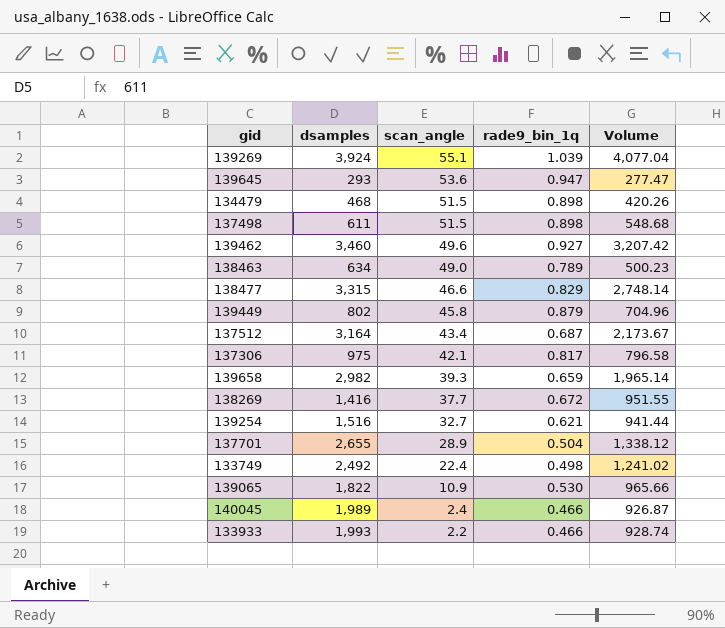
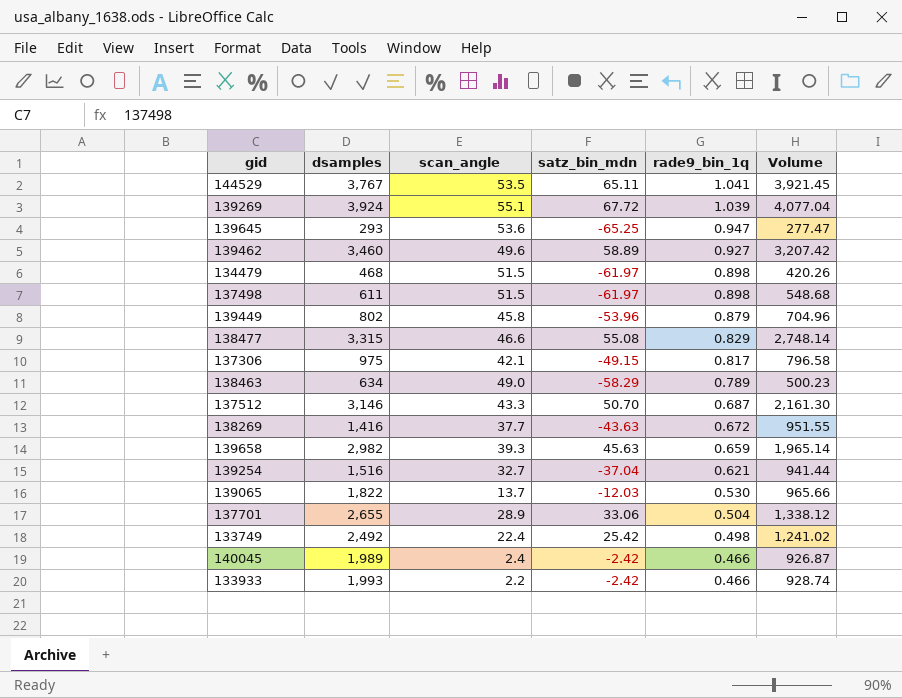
row order: scan_angle descending -> rade9_bin_1q descending
column satz_bin_mdn | position: none -> 4
row 144529: none -> 3,767 | 53.5 | 65.11 | 1.041 | 3,921.45
137512 | dsamples: 3,164 -> 3,146
137512 | scan_angle: 43.4 -> 43.3
137512 | Volume: 2,173.67 -> 2,161.30
139065 | scan_angle: 10.9 -> 13.7

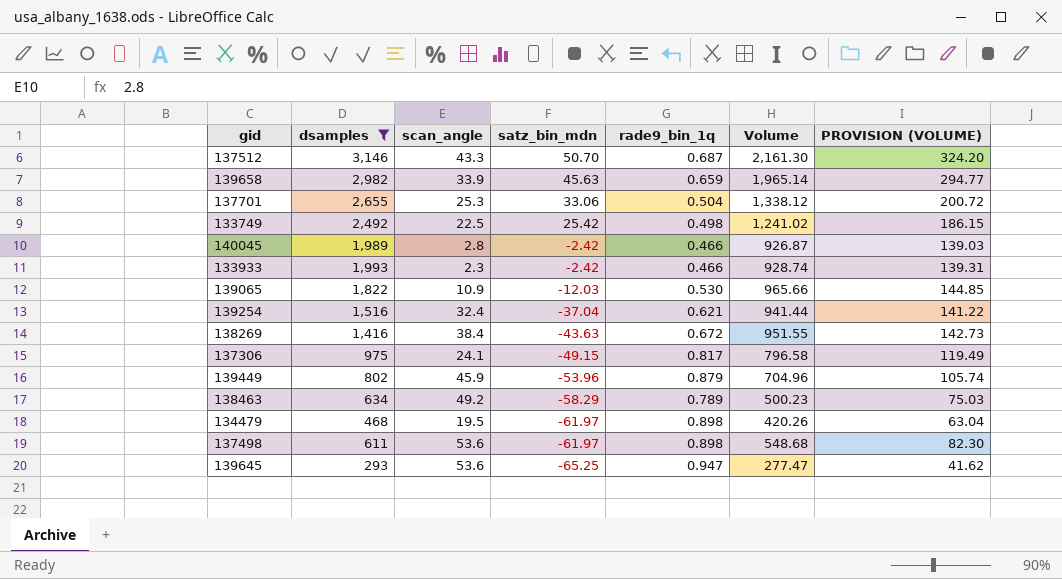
filter: none -> dsamples <= 3,146
row order: rade9_bin_1q descending -> satz_bin_mdn descending
column PROVISION (VOLUME) | formula: none -> [Volume] * 0.15
139658 | scan_angle: 39.3 -> 33.9
137701 | scan_angle: 28.9 -> 25.3
133749 | scan_angle: 22.4 -> 22.5
140045 | scan_angle: 2.4 -> 2.8
133933 | scan_angle: 2.2 -> 2.3
139065 | scan_angle: 13.7 -> 10.9
139254 | scan_angle: 32.7 -> 32.4
138269 | scan_angle: 37.7 -> 38.4
137306 | scan_angle: 42.1 -> 24.1
139449 | scan_angle: 45.8 -> 45.9
138463 | scan_angle: 49.0 -> 49.2
134479 | scan_angle: 51.5 -> 19.5
137498 | scan_angle: 51.5 -> 53.6

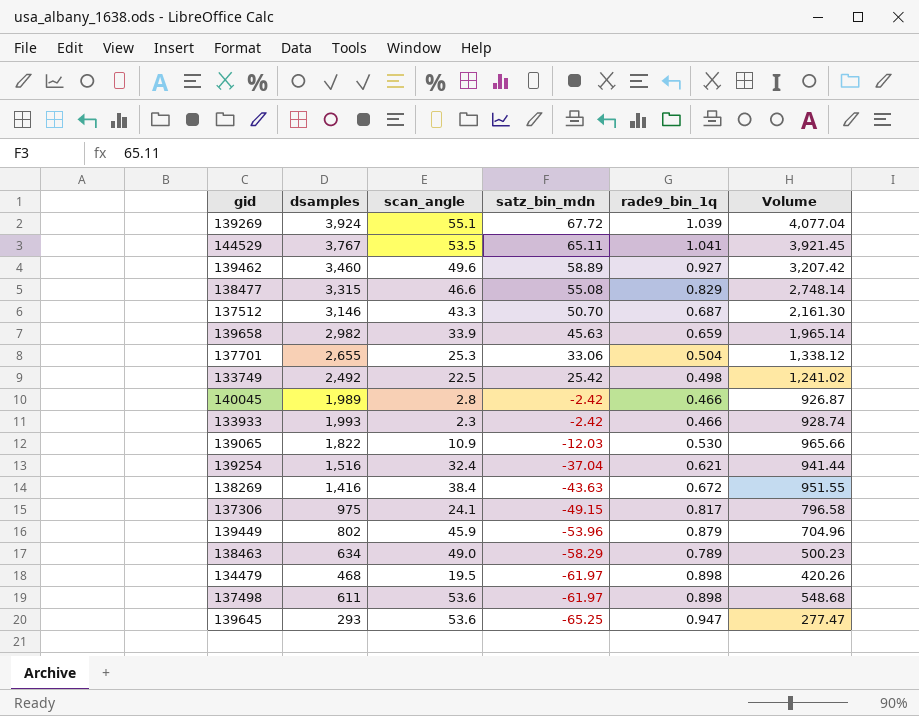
filter: dsamples <= 3,146 -> none
column PROVISION (VOLUME) | formula: [Volume] * 0.15 -> none
138463 | scan_angle: 49.2 -> 49.0

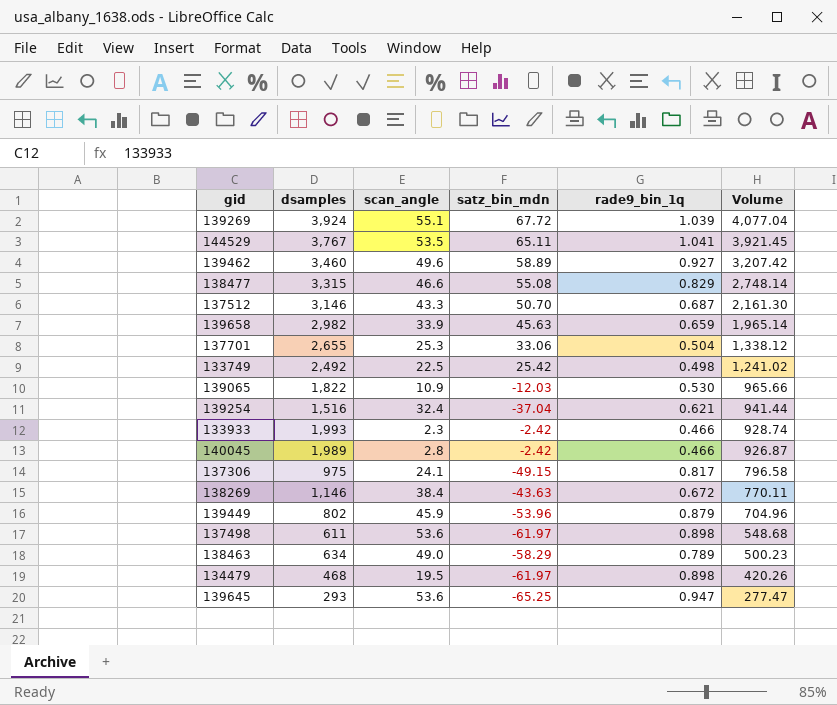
row order: satz_bin_mdn descending -> Volume descending
138269 | dsamples: 1,416 -> 1,146
138269 | Volume: 951.55 -> 770.11

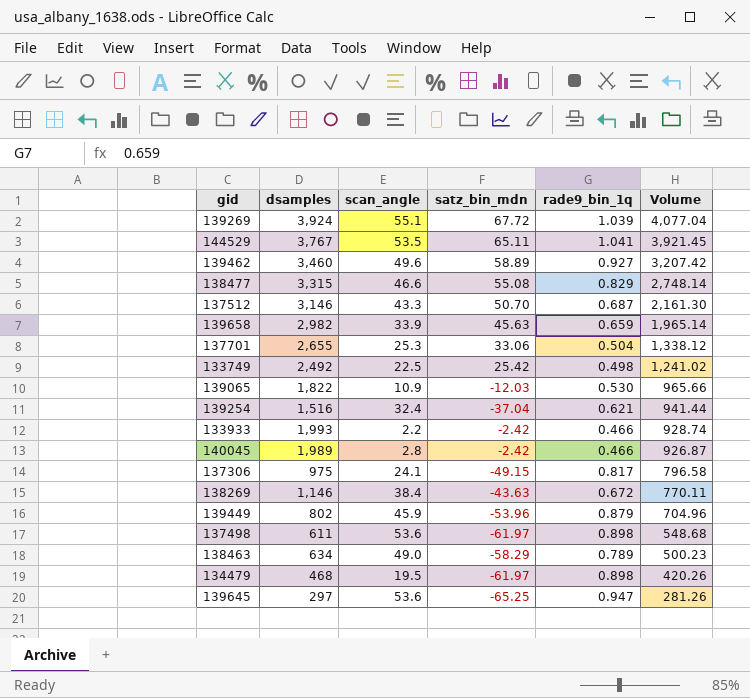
133933 | scan_angle: 2.3 -> 2.2
139645 | dsamples: 293 -> 297
139645 | Volume: 277.47 -> 281.26

